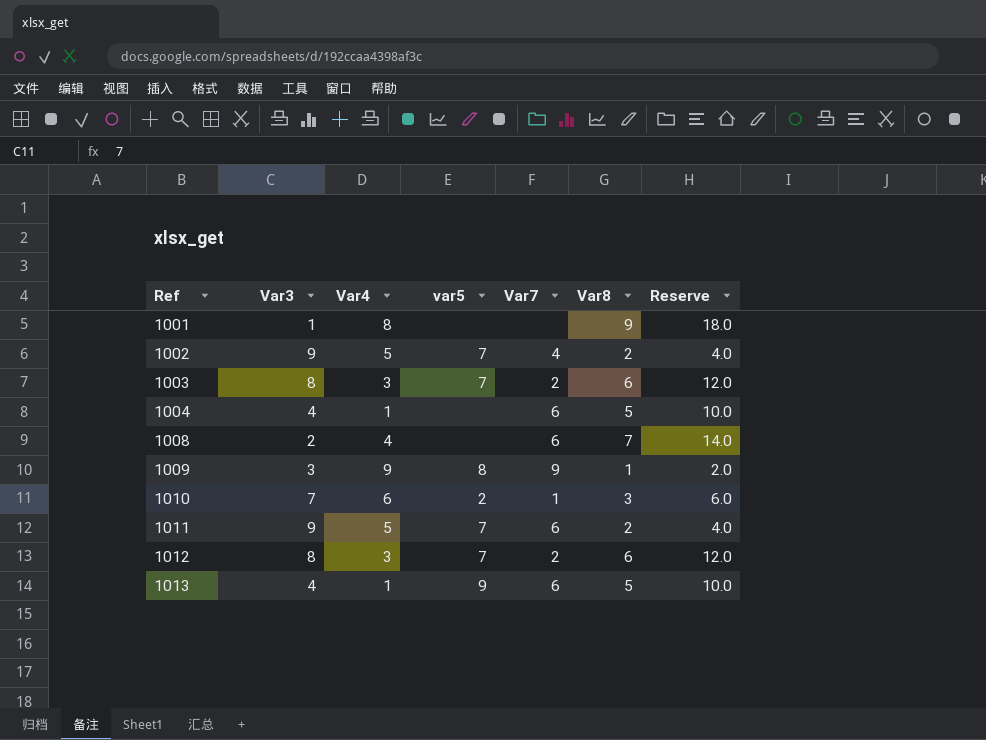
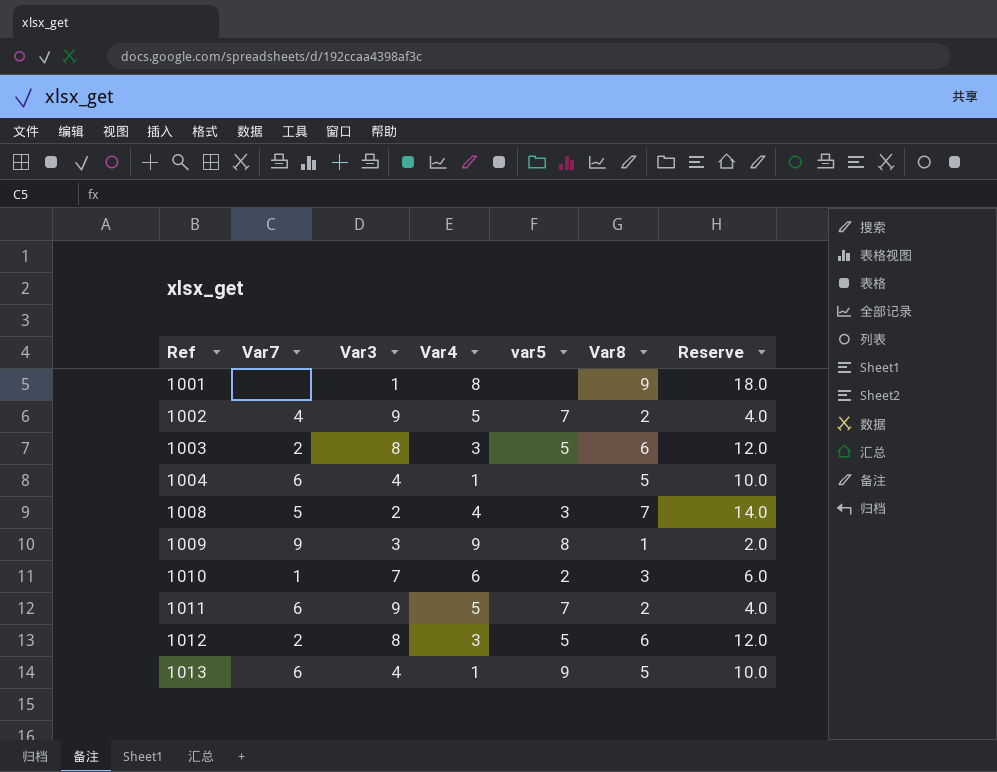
column Var7 | position: 5 -> 2
1003 | var5: 7 -> 5
1008 | Var7: 6 -> 5
1008 | var5: none -> 3
1012 | var5: 7 -> 5

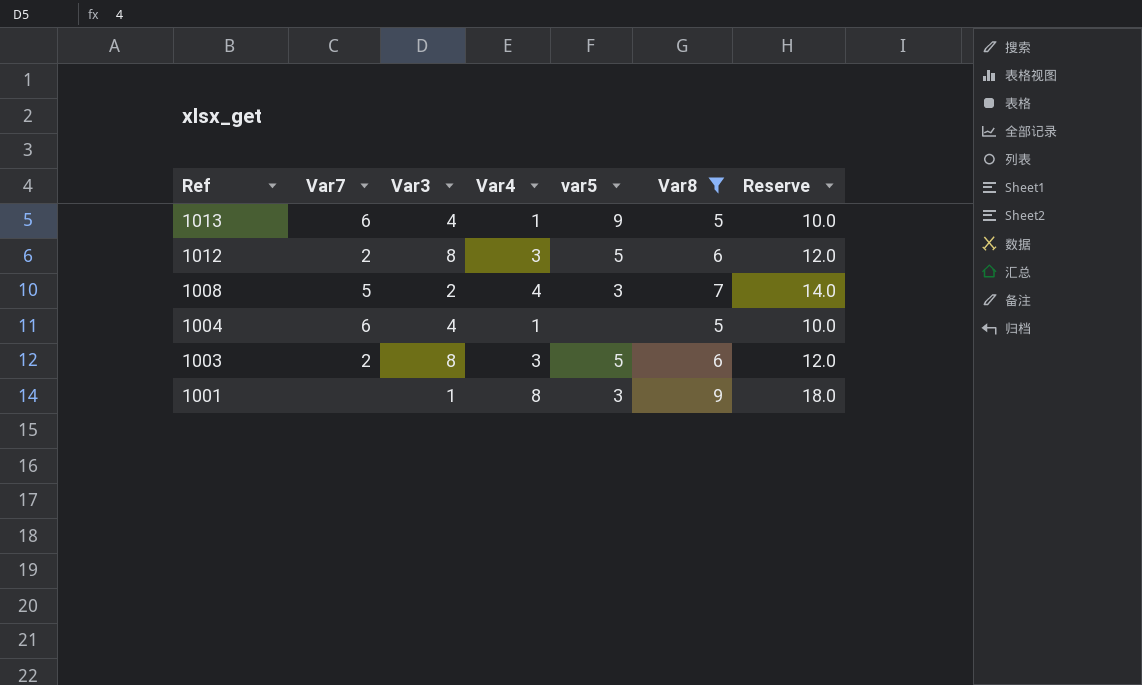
filter: none -> Var8 >= 5
row order: Ref ascending -> Ref descending
1001 | var5: none -> 3

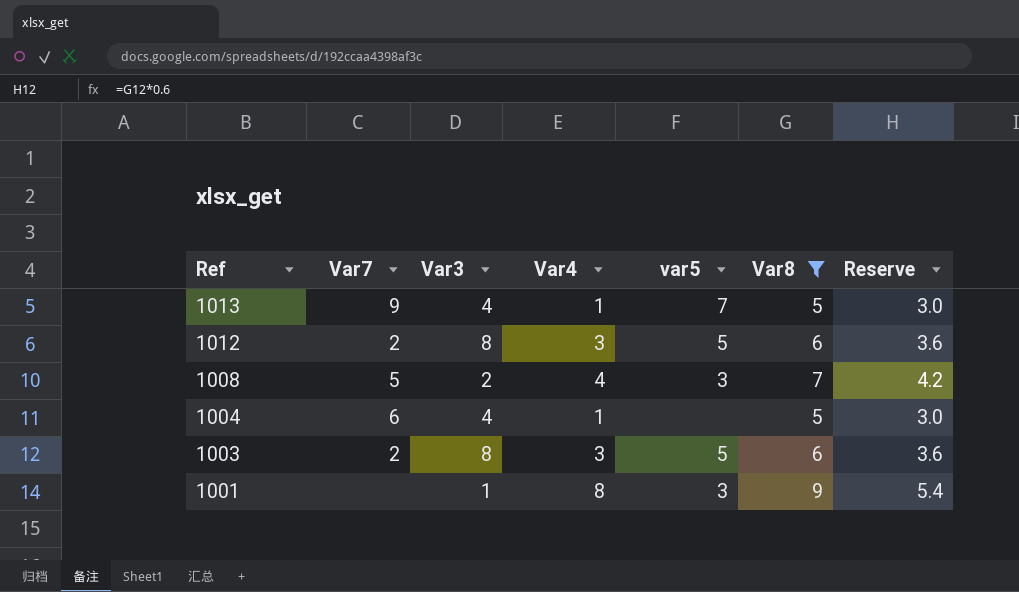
column Reserve | formula: [Var8] * 2 -> [Var8] * 0.6
1013 | Var7: 6 -> 9
1013 | var5: 9 -> 7

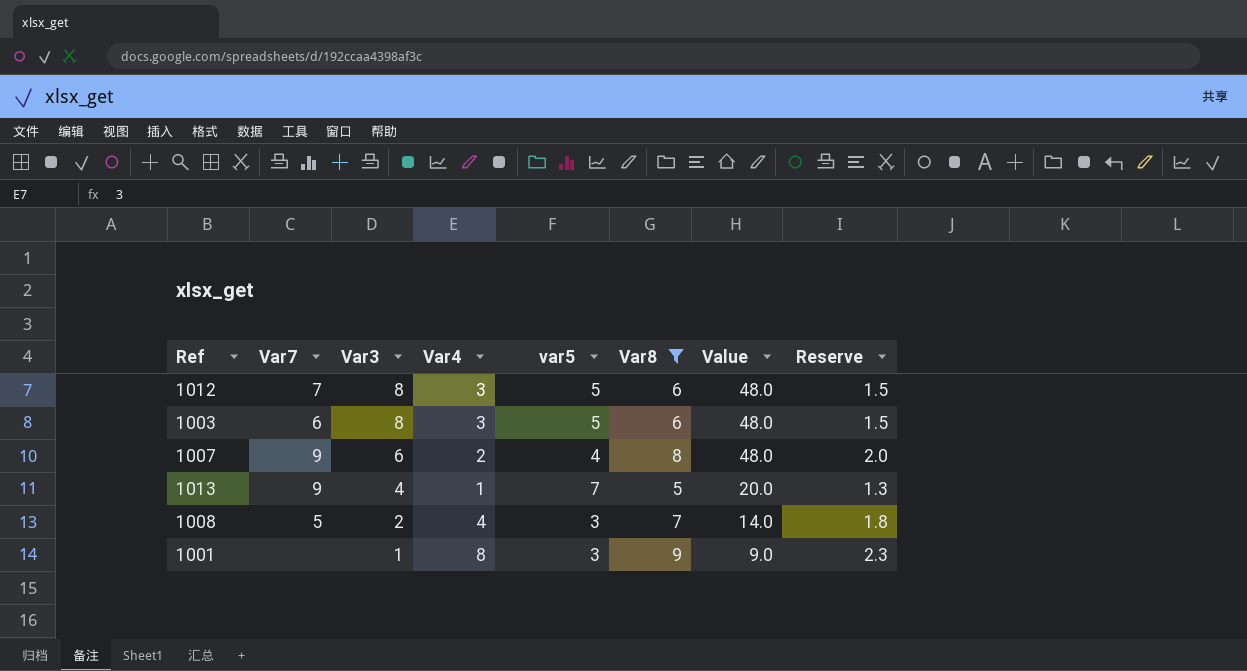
row order: Ref descending -> Var3 descending
column Value | formula: none -> [Var3] * [Var8]
column Reserve | formula: [Var8] * 0.6 -> [Var8] * 0.25
row 1004: 6 | 4 | 1 | none | 5 | 3.0 -> none
1012 | Var7: 2 -> 7
1003 | Var7: 2 -> 6
row 1007: none -> 9 | 6 | 2 | 4 | 8 | 48.0 | 2.0

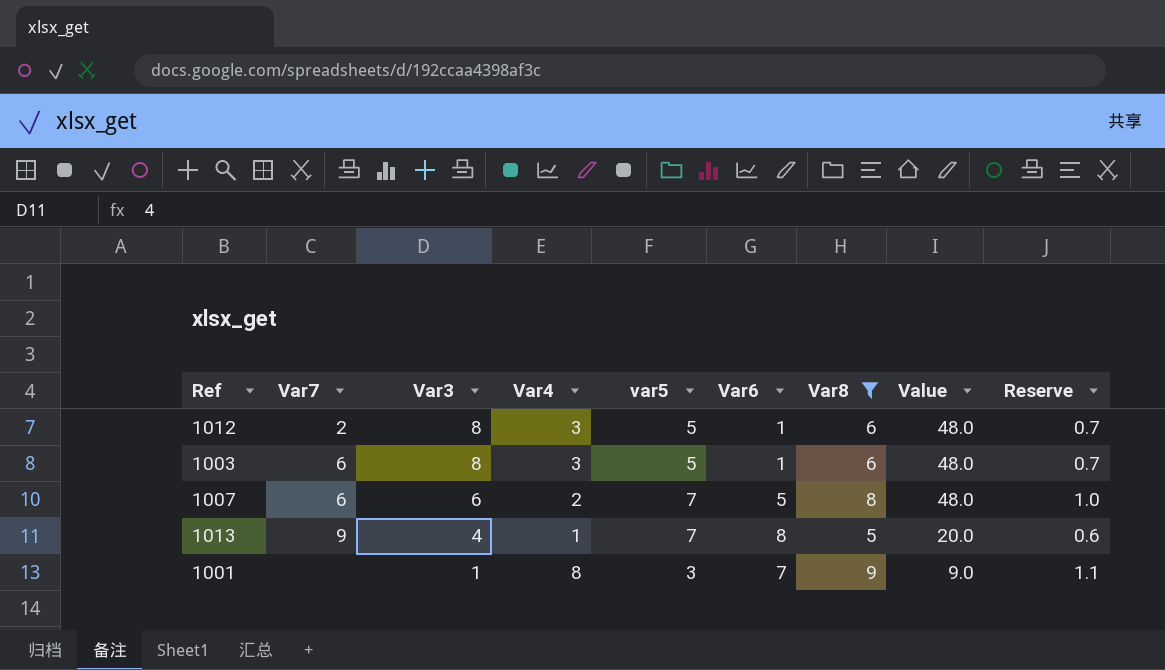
column Var6 | position: none -> 6
column Reserve | formula: [Var8] * 0.25 -> [Var8] * 0.12
row 1008: 5 | 2 | 4 | 3 | 7 | 14.0 | 1.8 -> none
1012 | Var7: 7 -> 2
1007 | Var7: 9 -> 6
1007 | var5: 4 -> 7

